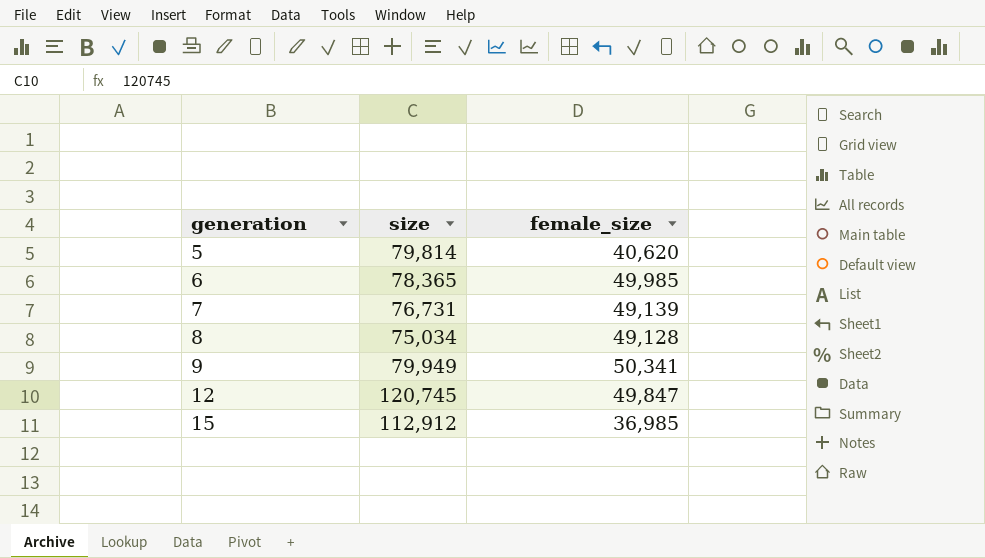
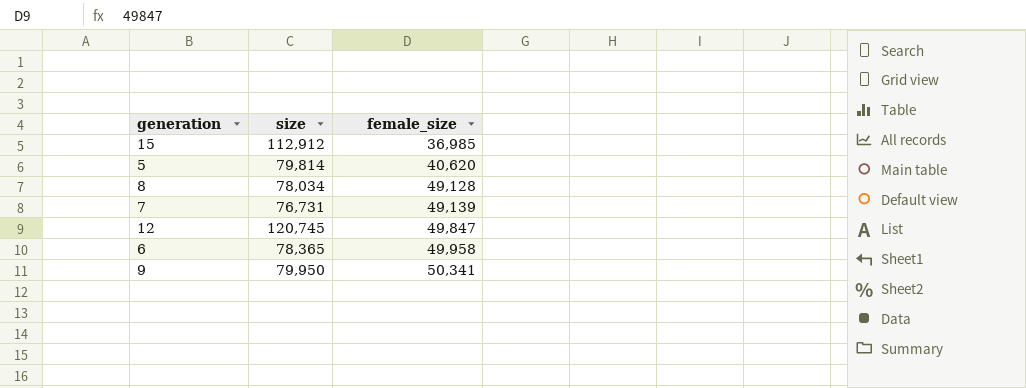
row order: generation ascending -> female_size ascending
8 | size: 75,034 -> 78,034
6 | female_size: 49,985 -> 49,958
9 | size: 79,949 -> 79,950

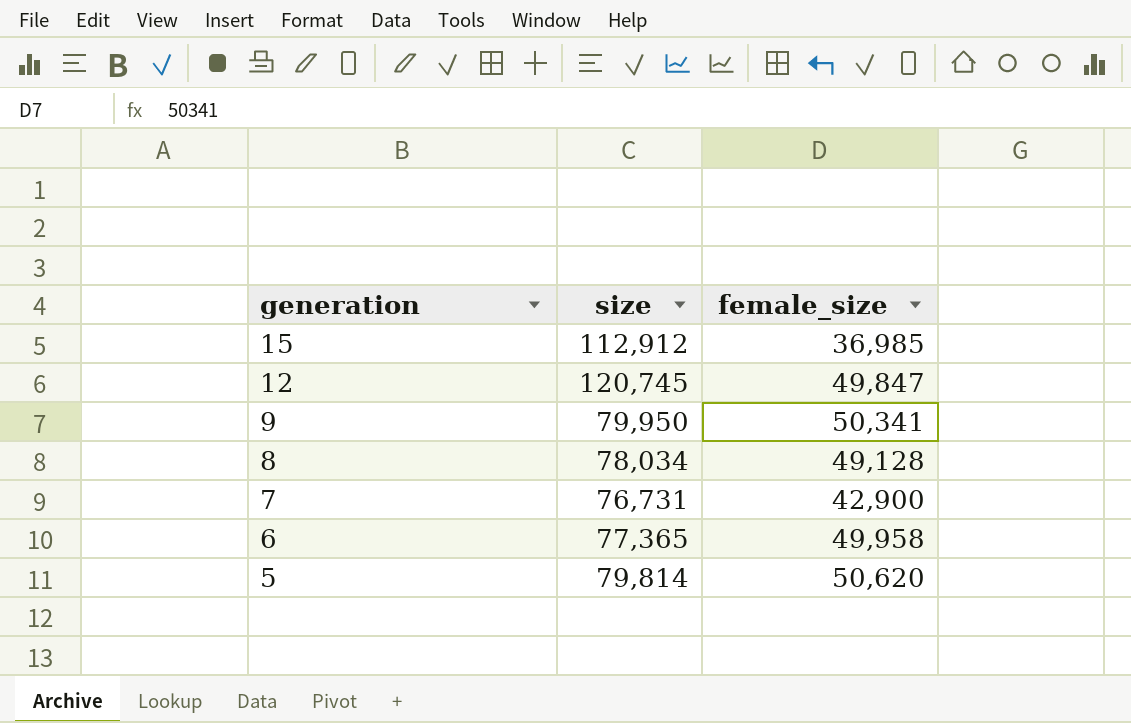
row order: female_size ascending -> generation descending
7 | female_size: 49,139 -> 42,900
6 | size: 78,365 -> 77,365
5 | female_size: 40,620 -> 50,620

